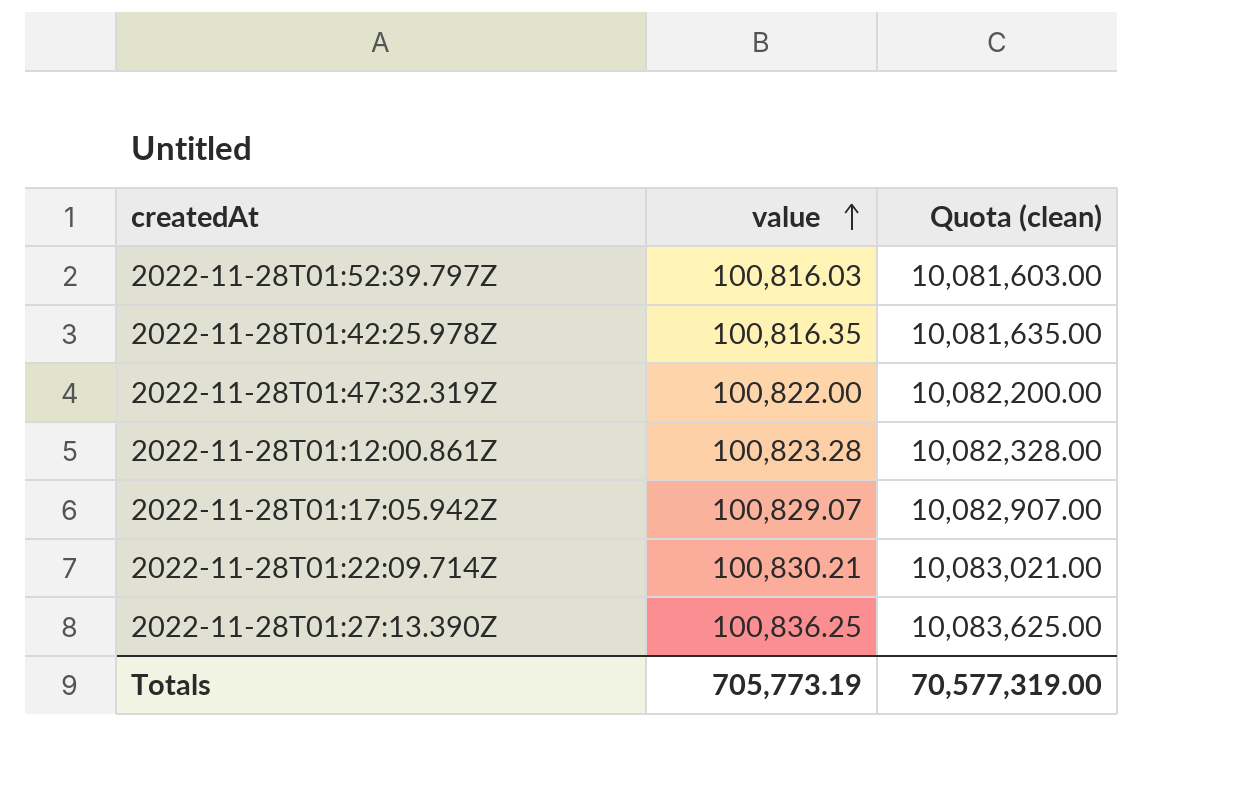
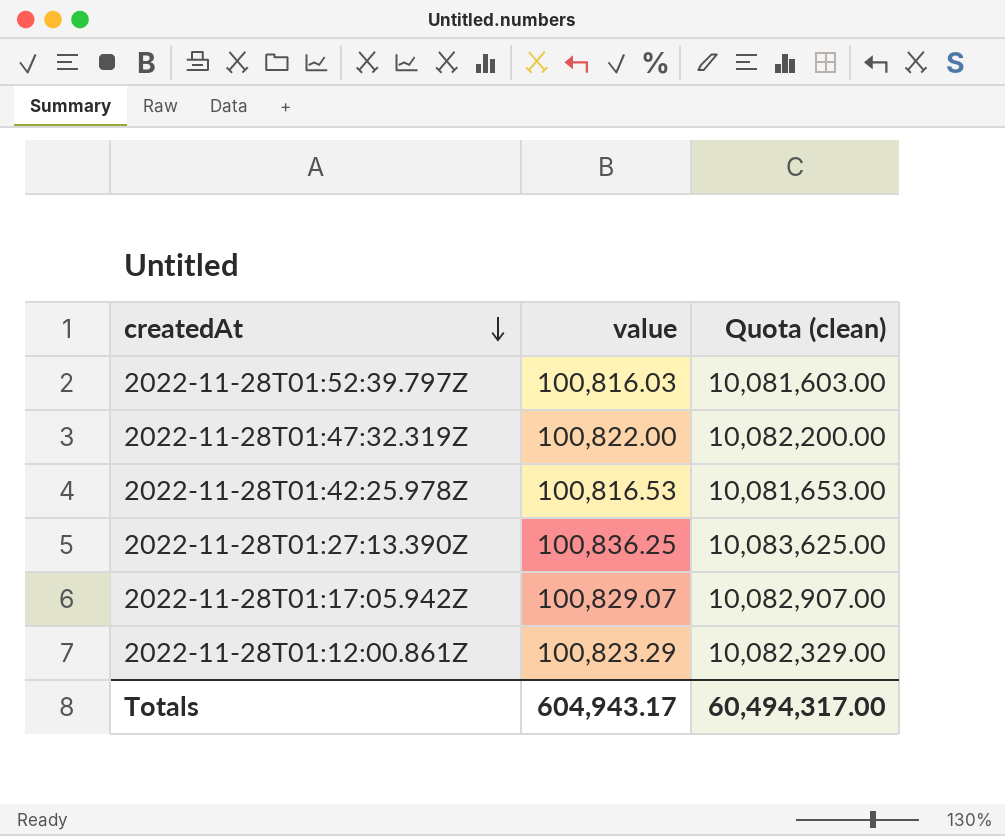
row order: value ascending -> createdAt descending
row 2022-11-28T01:22:09.714Z: 100,830.21 | 10,083,021.00 -> none
2022-11-28T01:42:25.978Z | value: 100,816.35 -> 100,816.53
2022-11-28T01:42:25.978Z | Quota (clean): 10,081,635.00 -> 10,081,653.00
2022-11-28T01:12:00.861Z | value: 100,823.28 -> 100,823.29
2022-11-28T01:12:00.861Z | Quota (clean): 10,082,328.00 -> 10,082,329.00
Totals | value: 705,773.19 -> 604,943.17
Totals | Quota (clean): 70,577,319.00 -> 60,494,317.00

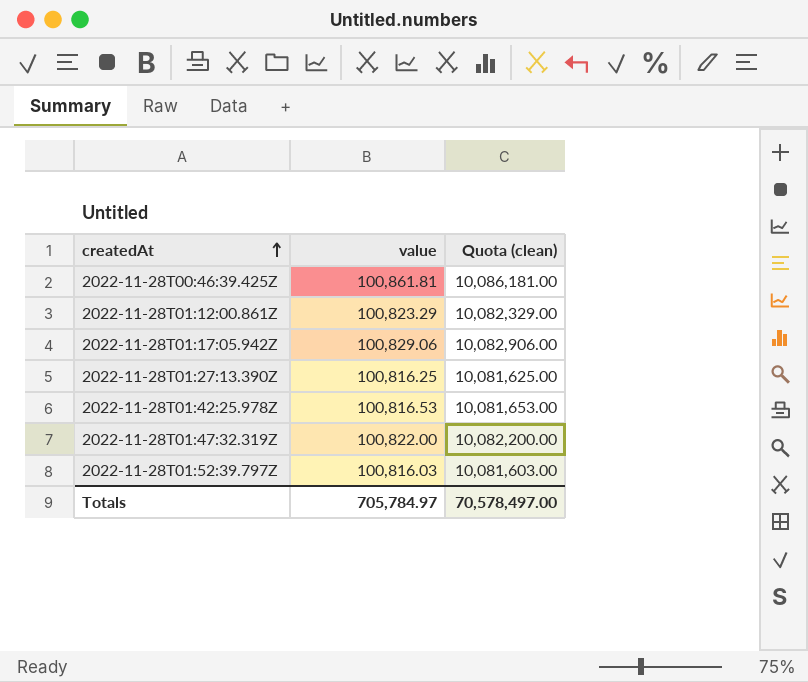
row order: createdAt descending -> createdAt ascending
row 2022-11-28T00:46:39.425Z: none -> 100,861.81 | 10,086,181.00
2022-11-28T01:17:05.942Z | value: 100,829.07 -> 100,829.06
2022-11-28T01:17:05.942Z | Quota (clean): 10,082,907.00 -> 10,082,906.00
2022-11-28T01:27:13.390Z | value: 100,836.25 -> 100,816.25
2022-11-28T01:27:13.390Z | Quota (clean): 10,083,625.00 -> 10,081,625.00
Totals | value: 604,943.17 -> 705,784.97
Totals | Quota (clean): 60,494,317.00 -> 70,578,497.00

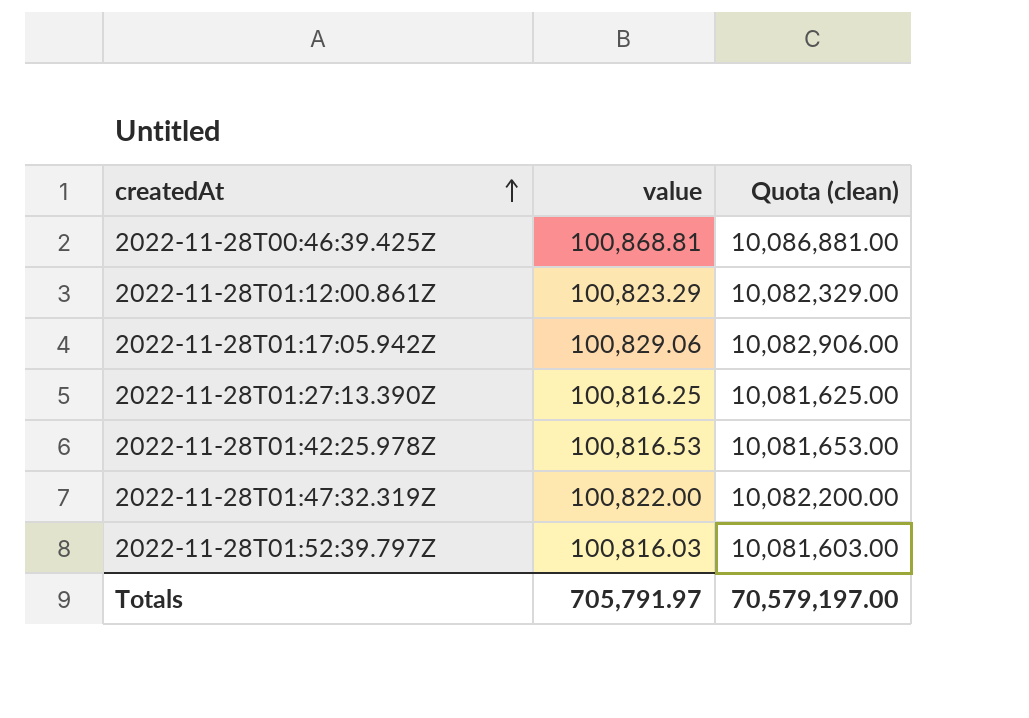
2022-11-28T00:46:39.425Z | value: 100,861.81 -> 100,868.81
2022-11-28T00:46:39.425Z | Quota (clean): 10,086,181.00 -> 10,086,881.00
Totals | value: 705,784.97 -> 705,791.97
Totals | Quota (clean): 70,578,497.00 -> 70,579,197.00

